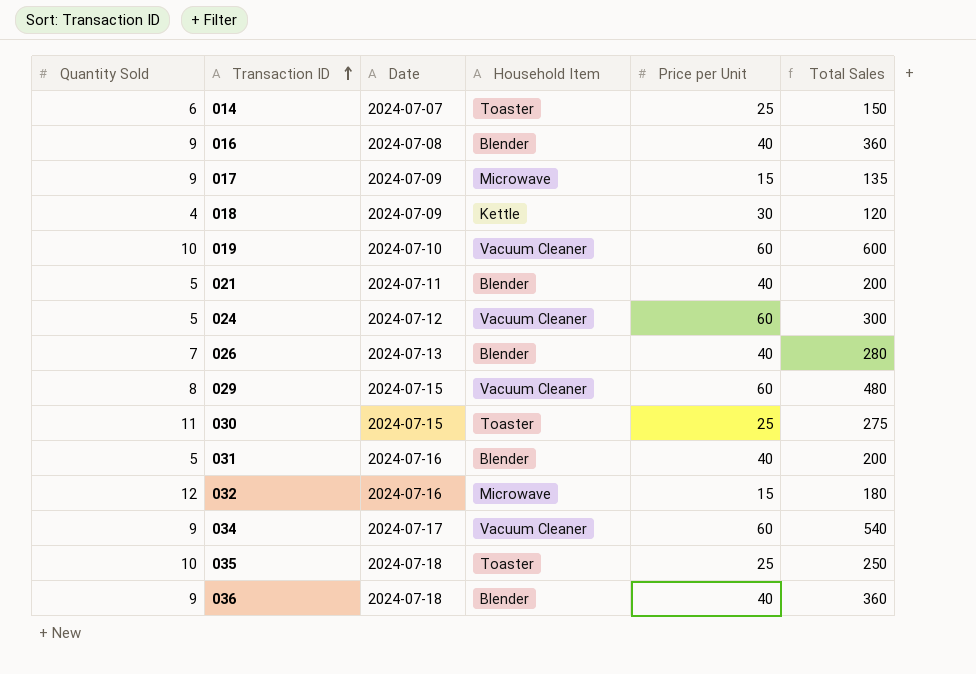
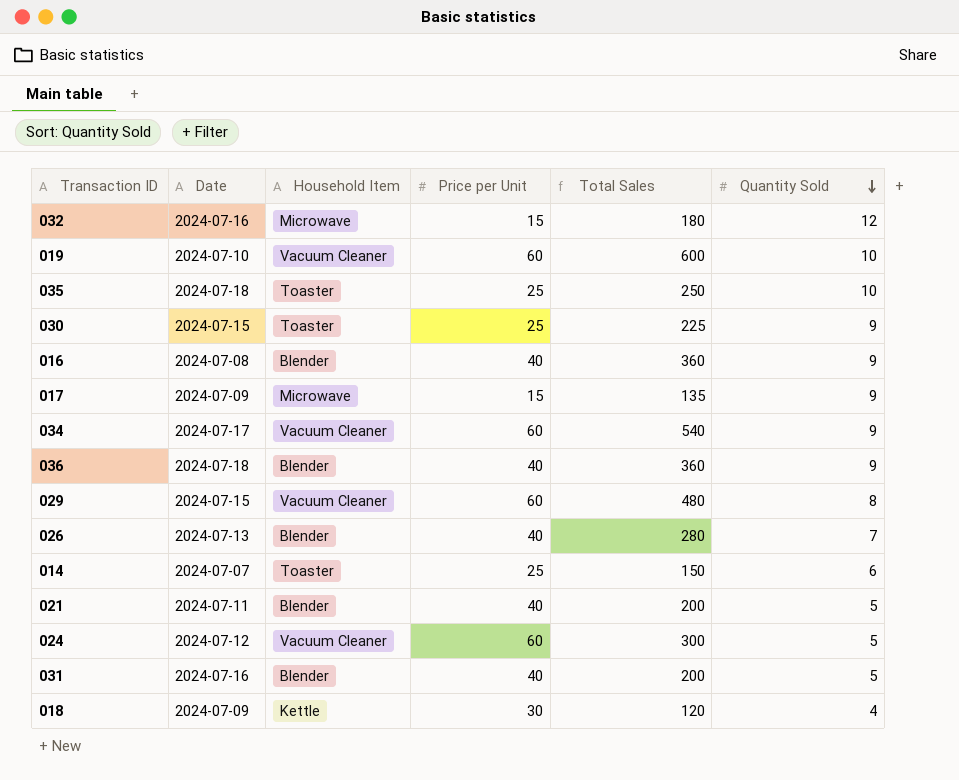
row order: Transaction ID ascending -> Quantity Sold descending
column Quantity Sold | position: 1 -> 6
030 | Total Sales: 275 -> 225
030 | Quantity Sold: 11 -> 9

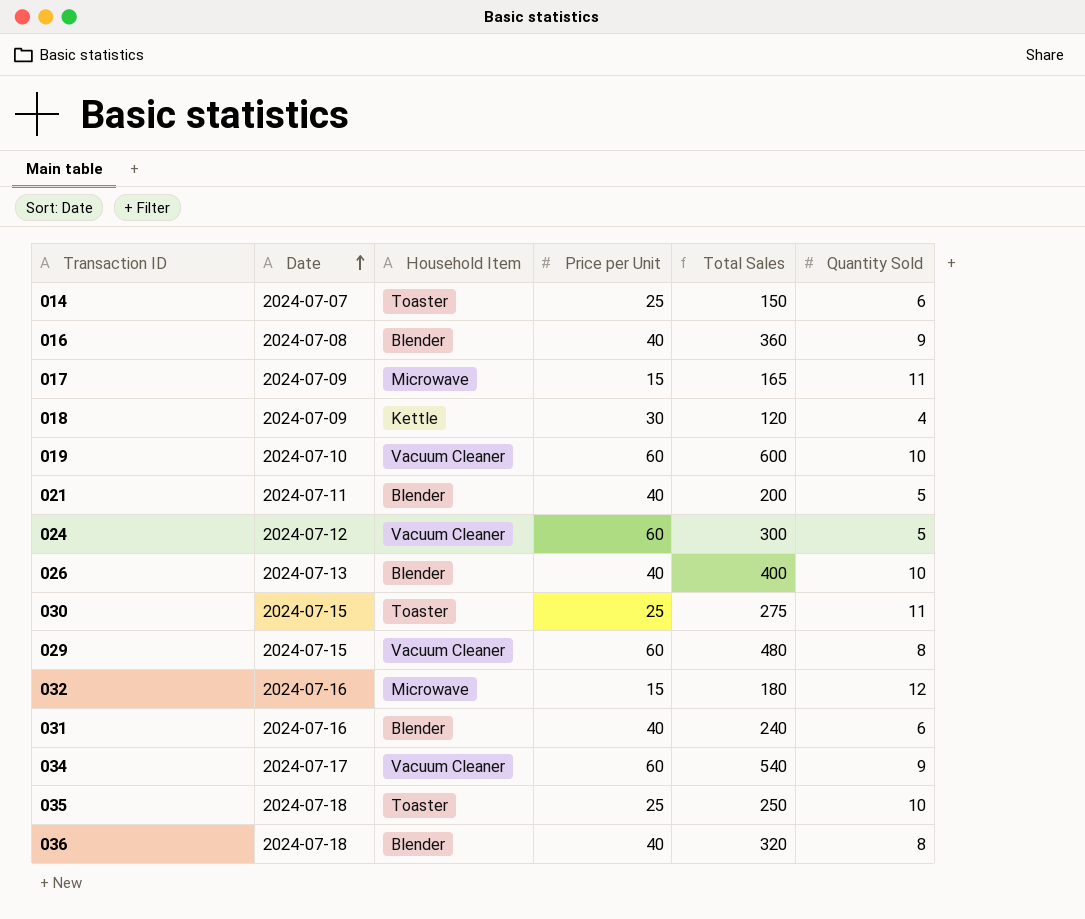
row order: Quantity Sold descending -> Date ascending
017 | Total Sales: 135 -> 165
017 | Quantity Sold: 9 -> 11
026 | Total Sales: 280 -> 400
026 | Quantity Sold: 7 -> 10
030 | Total Sales: 225 -> 275
030 | Quantity Sold: 9 -> 11
031 | Total Sales: 200 -> 240
031 | Quantity Sold: 5 -> 6
036 | Total Sales: 360 -> 320
036 | Quantity Sold: 9 -> 8

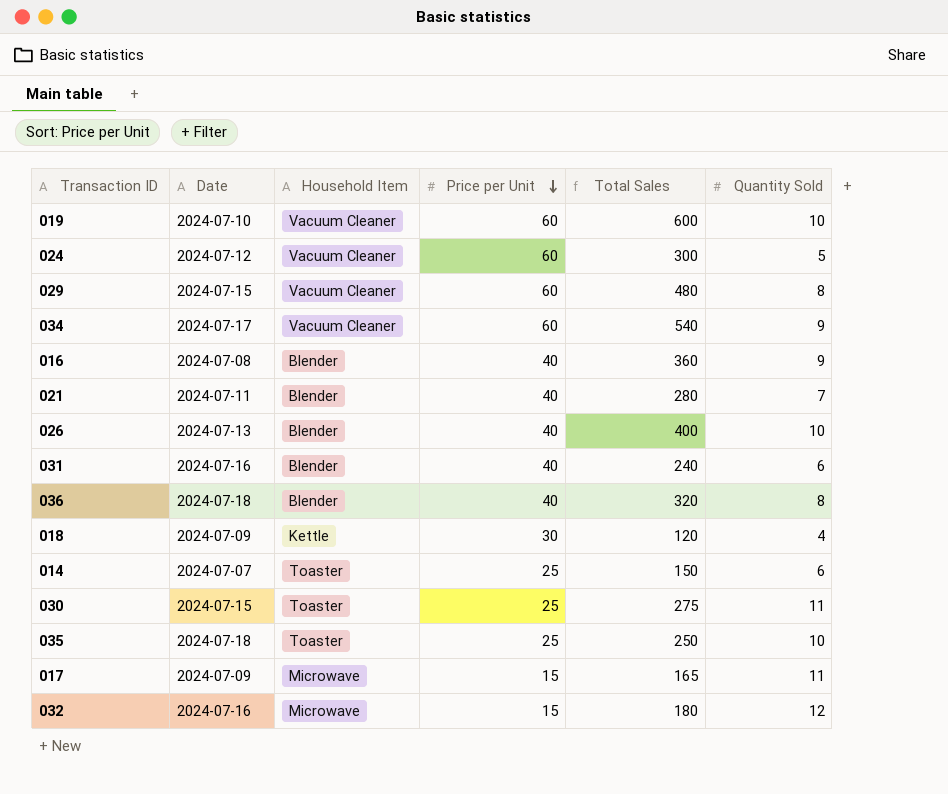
row order: Date ascending -> Price per Unit descending
021 | Total Sales: 200 -> 280
021 | Quantity Sold: 5 -> 7

